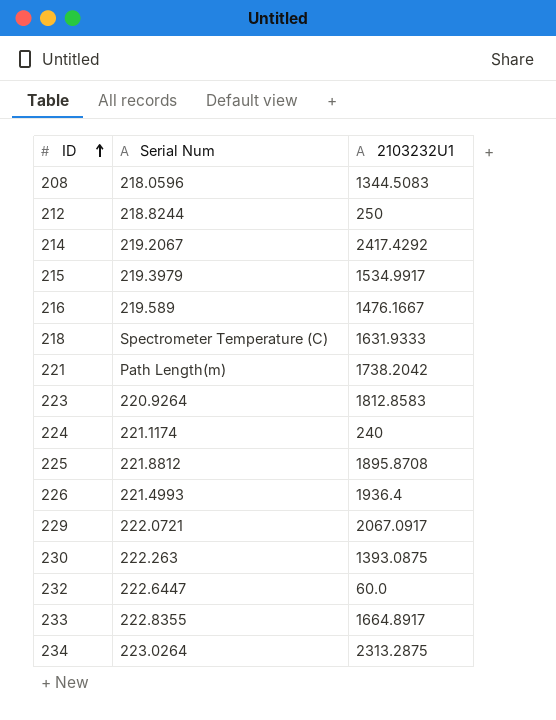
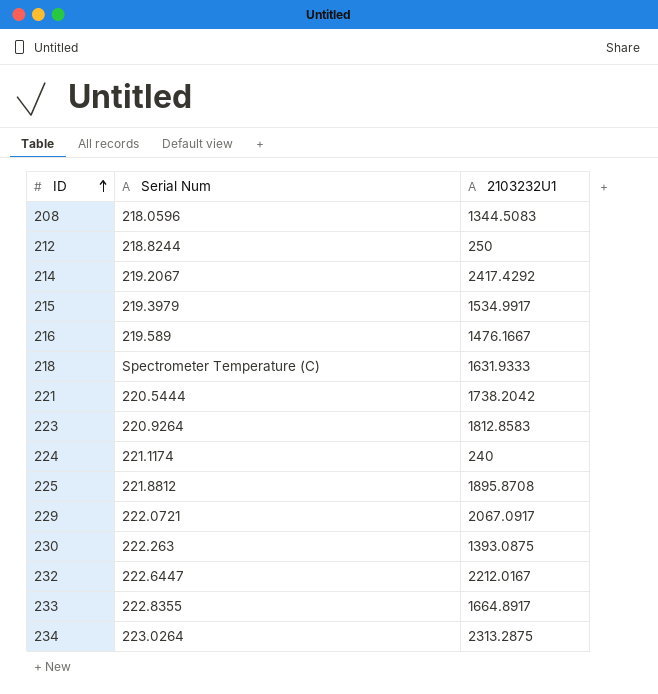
row 226: 221.4993 | 1936.4 -> none
221 | Serial Num: Path Length(m) -> 220.5444
232 | 2103232U1: 60.0 -> 2212.0167

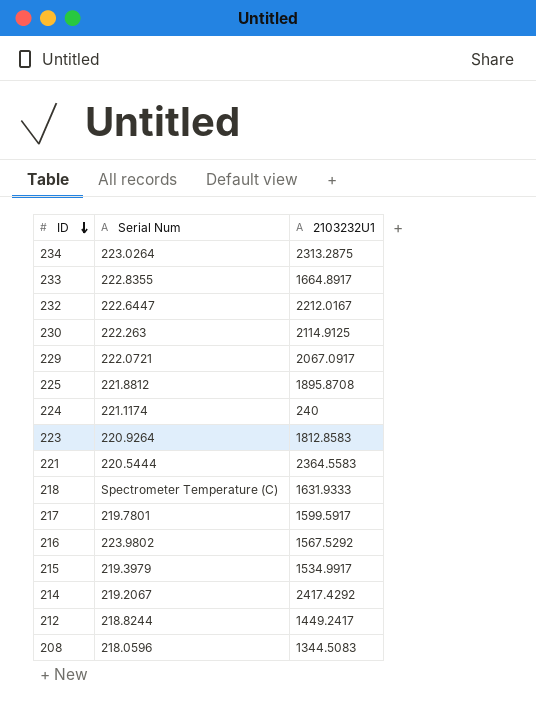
row order: ID ascending -> ID descending
230 | 2103232U1: 1393.0875 -> 2114.9125
221 | 2103232U1: 1738.2042 -> 2364.5583
row 217: none -> 219.7801 | 1599.5917
216 | Serial Num: 219.589 -> 223.9802
216 | 2103232U1: 1476.1667 -> 1567.5292
212 | 2103232U1: 250 -> 1449.2417

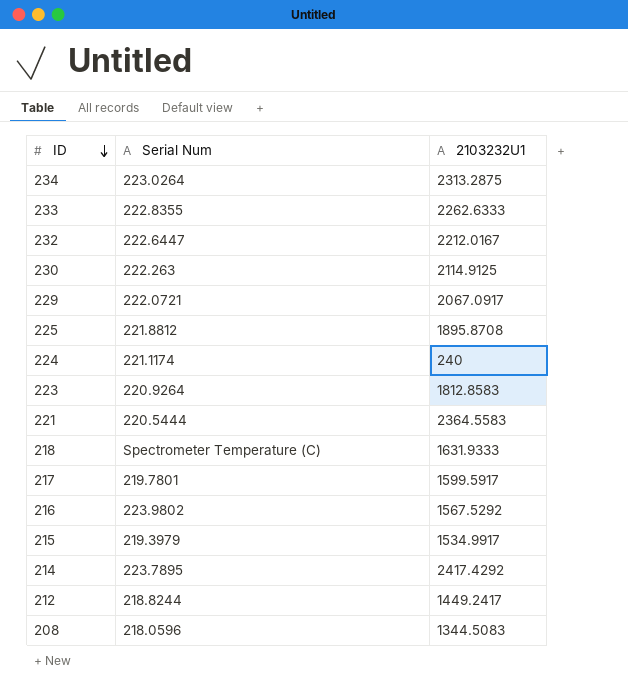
233 | 2103232U1: 1664.8917 -> 2262.6333
214 | Serial Num: 219.2067 -> 223.7895

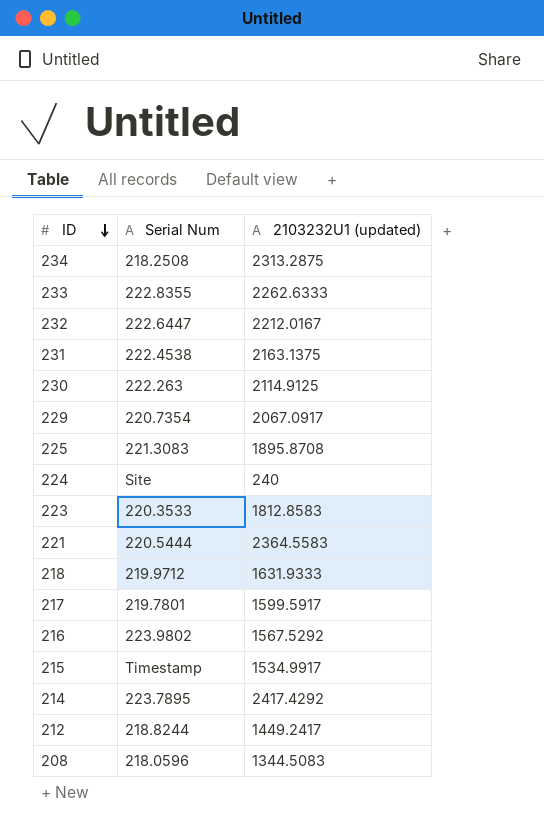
column name: 2103232U1 -> 2103232U1 (updated)
234 | Serial Num: 223.0264 -> 218.2508
row 231: none -> 222.4538 | 2163.1375
229 | Serial Num: 222.0721 -> 220.7354
225 | Serial Num: 221.8812 -> 221.3083
224 | Serial Num: 221.1174 -> Site
223 | Serial Num: 220.9264 -> 220.3533
218 | Serial Num: Spectrometer Temperature (C) -> 219.9712
215 | Serial Num: 219.3979 -> Timestamp

